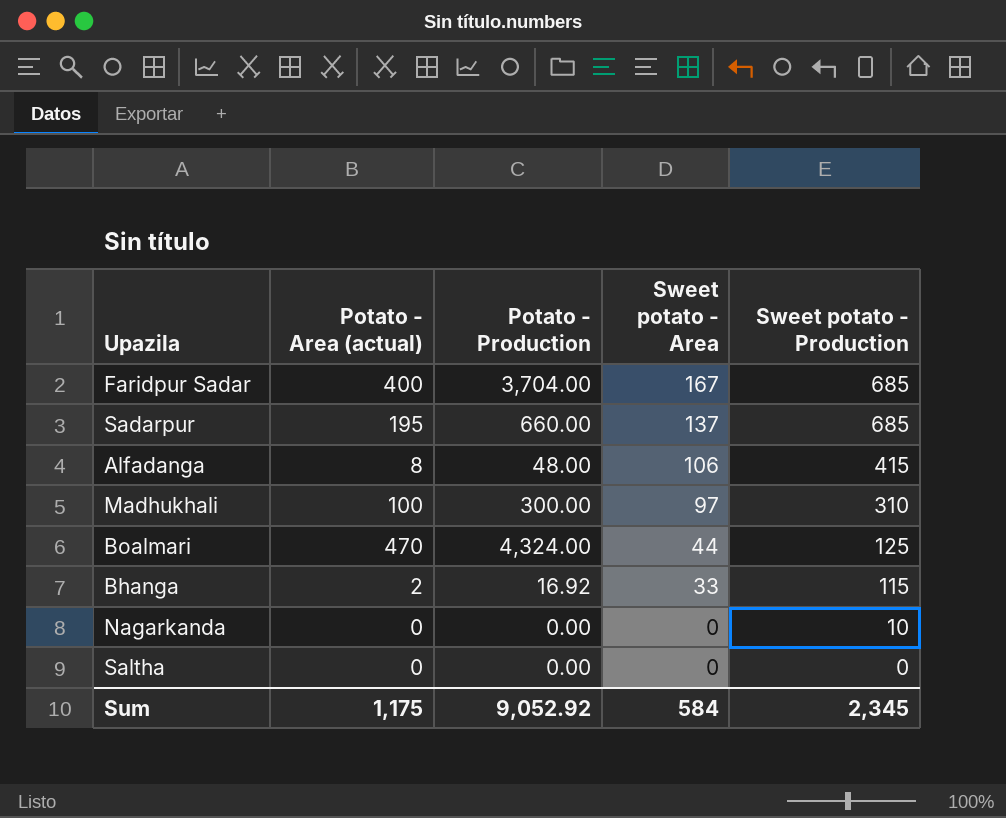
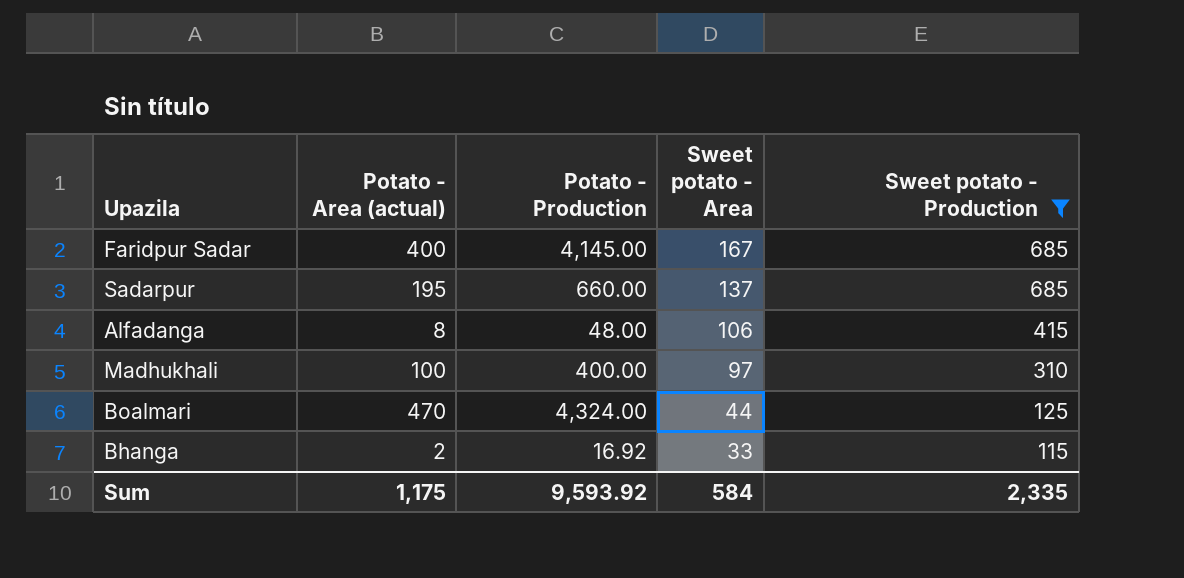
filter: none -> Sweet potato - Production >= 115
Faridpur Sadar | Potato - Production: 3,704.00 -> 4,145.00
Madhukhali | Potato - Production: 300.00 -> 400.00
Sum | Potato - Production: 9,052.92 -> 9,593.92
Sum | Sweet potato - Production: 2,345 -> 2,335

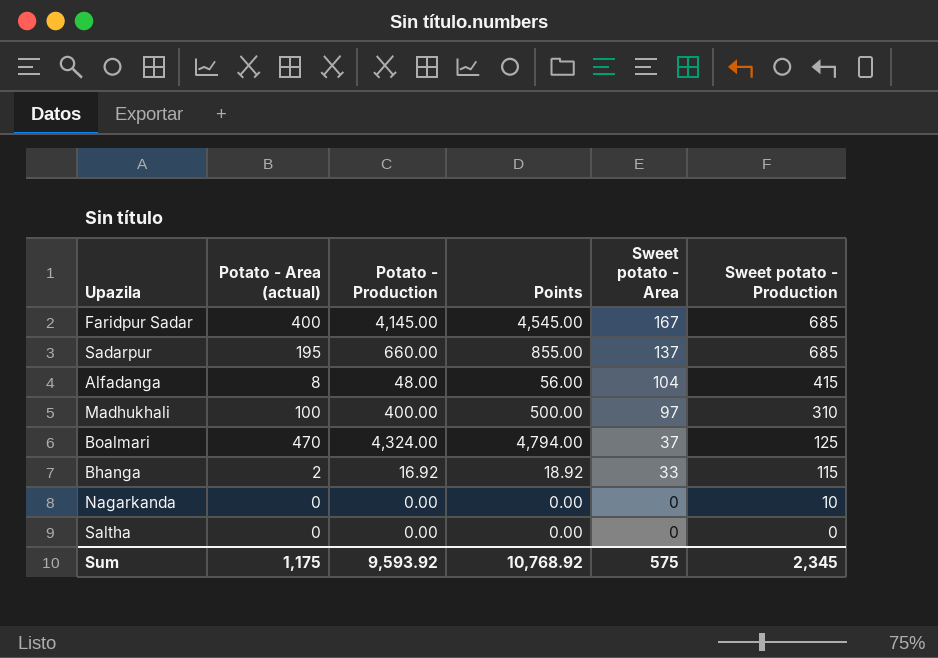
filter: Sweet potato - Production >= 115 -> none
column Points | formula: none -> [Potato - Area (actual)] + [Potato - Production]
Alfadanga | Sweet potato - Area: 106 -> 104
Boalmari | Sweet potato - Area: 44 -> 37
Sum | Sweet potato - Area: 584 -> 575
Sum | Sweet potato - Production: 2,335 -> 2,345

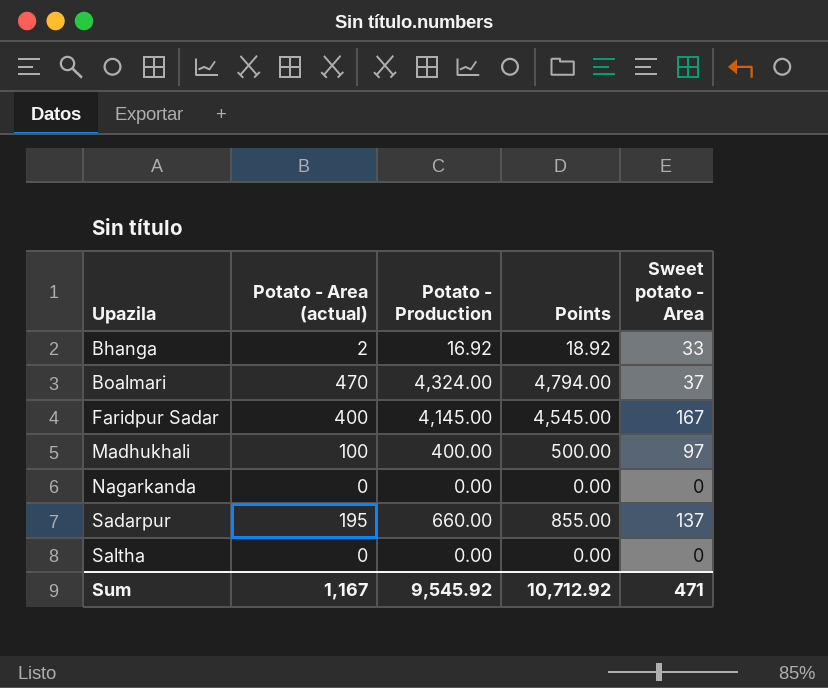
row order: Sweet potato - Area descending -> Upazila ascending
column Sweet potato - Production | position: 6 -> none
row Alfadanga: 8 | 48.00 | 56.00 | 104 | 415 -> none
Sum | Potato - Area (actual): 1,175 -> 1,167
Sum | Potato - Production: 9,593.92 -> 9,545.92
Sum | Points: 10,768.92 -> 10,712.92
Sum | Sweet potato - Area: 575 -> 471

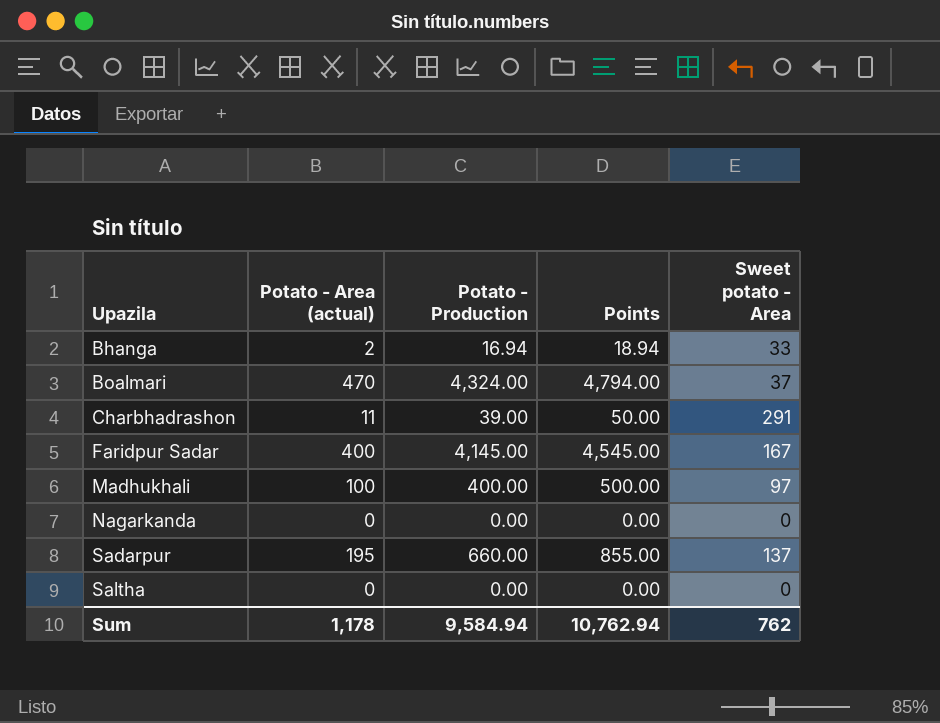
Bhanga | Potato - Production: 16.92 -> 16.94
Bhanga | Points: 18.92 -> 18.94
row Charbhadrashon: none -> 11 | 39.00 | 50.00 | 291
Sum | Potato - Area (actual): 1,167 -> 1,178
Sum | Potato - Production: 9,545.92 -> 9,584.94
Sum | Points: 10,712.92 -> 10,762.94
Sum | Sweet potato - Area: 471 -> 762

